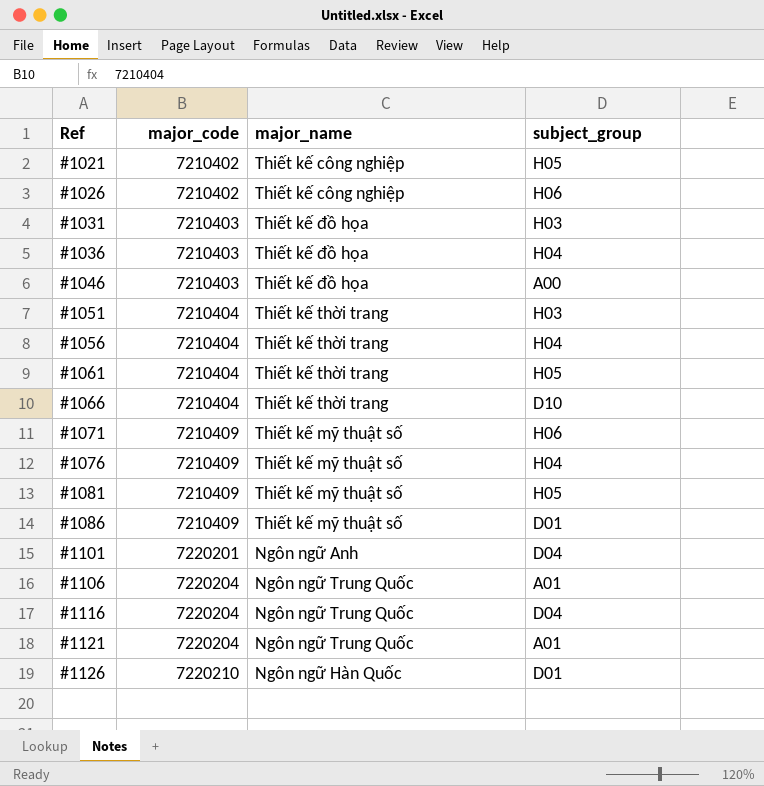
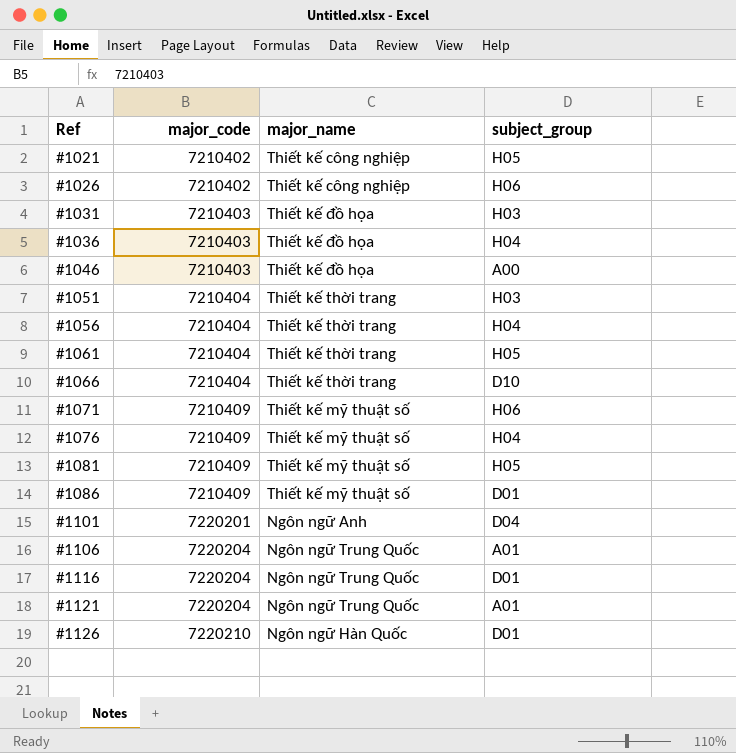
#1116 | subject_group: D04 -> D01

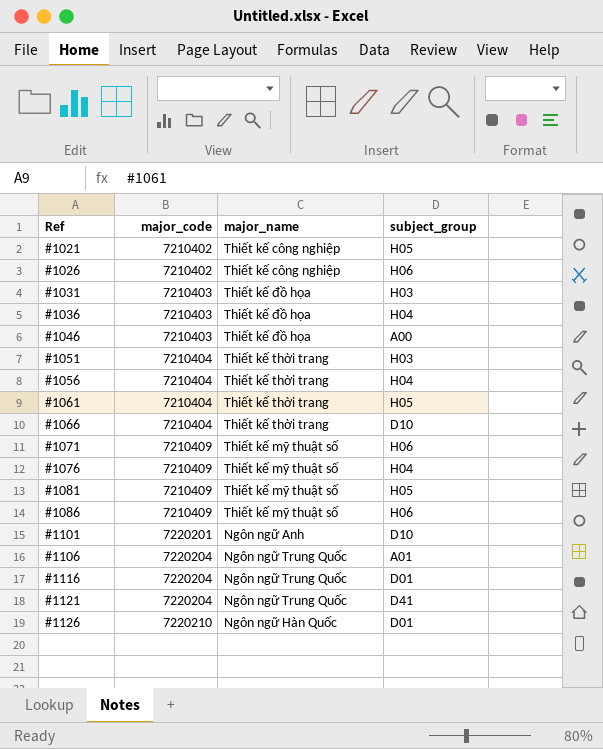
#1086 | subject_group: D01 -> H06
#1101 | subject_group: D04 -> D10
#1121 | subject_group: A01 -> D41

